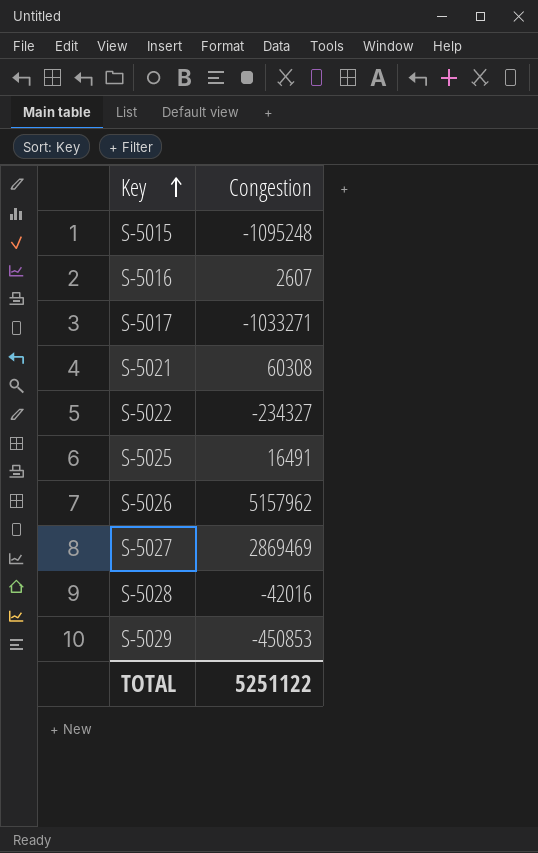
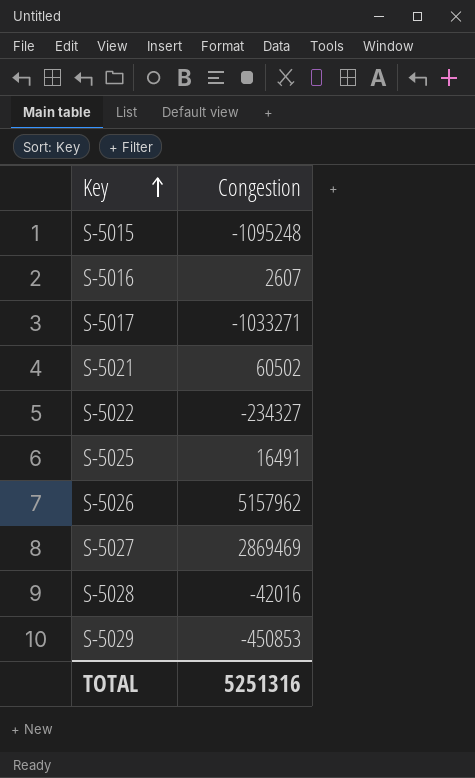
S-5021 | Congestion: 60308 -> 60502
TOTAL | Congestion: 5251122 -> 5251316

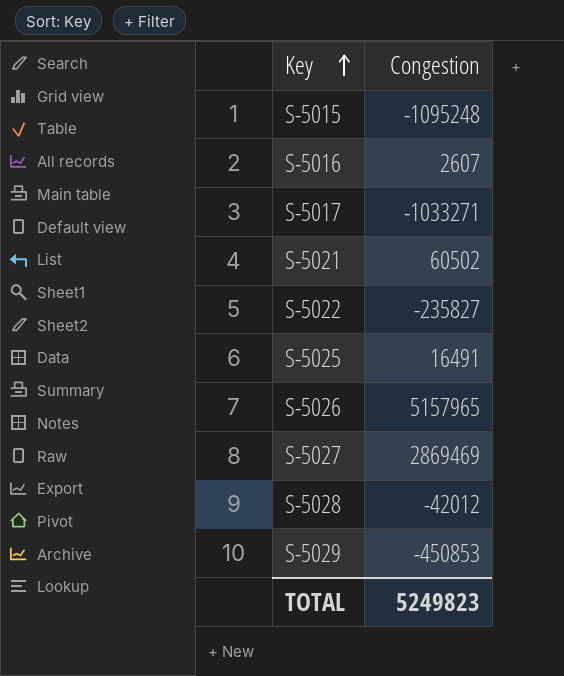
S-5022 | Congestion: -234327 -> -235827
S-5026 | Congestion: 5157962 -> 5157965
S-5028 | Congestion: -42016 -> -42012
TOTAL | Congestion: 5251316 -> 5249823

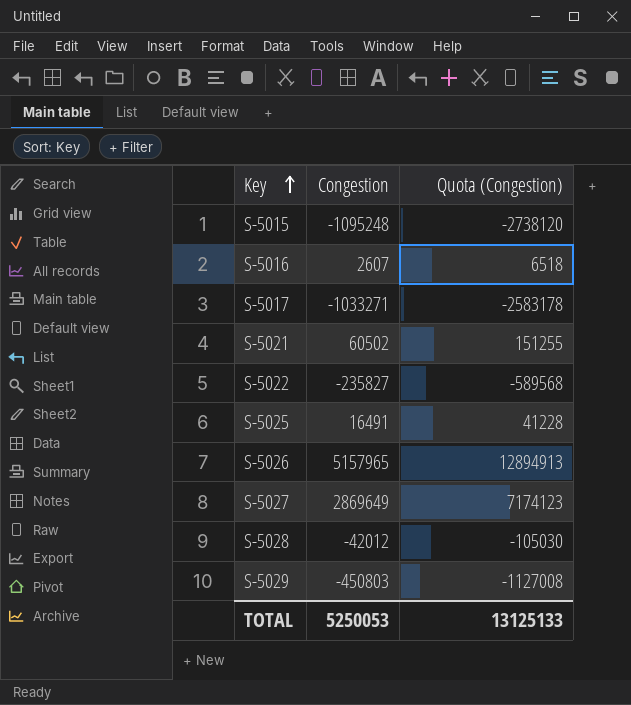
column Quota (Congestion) | formula: none -> [Congestion] * 2.5
S-5027 | Congestion: 2869469 -> 2869649
S-5029 | Congestion: -450853 -> -450803
TOTAL | Congestion: 5249823 -> 5250053

